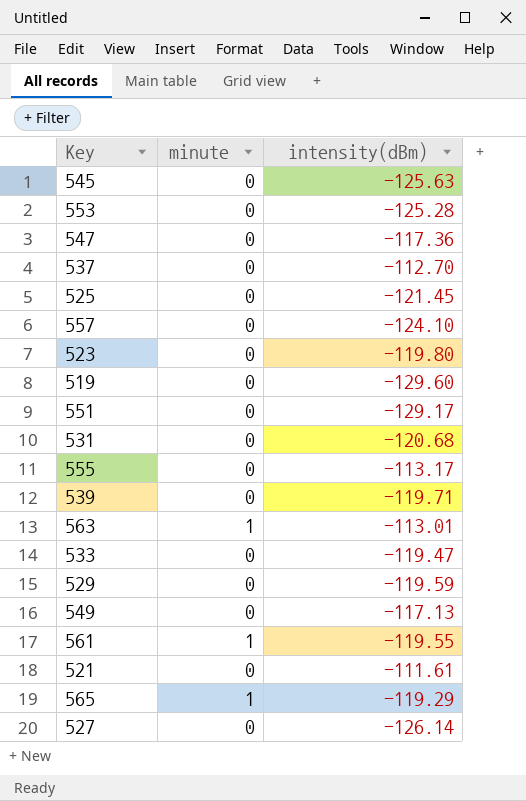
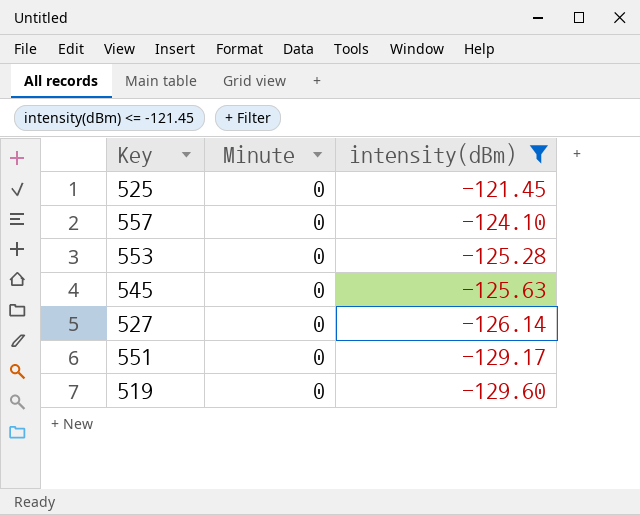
filter: none -> intensity(dBm) <= -121.45
row order: none -> intensity(dBm) descending
column name: minute -> Minute

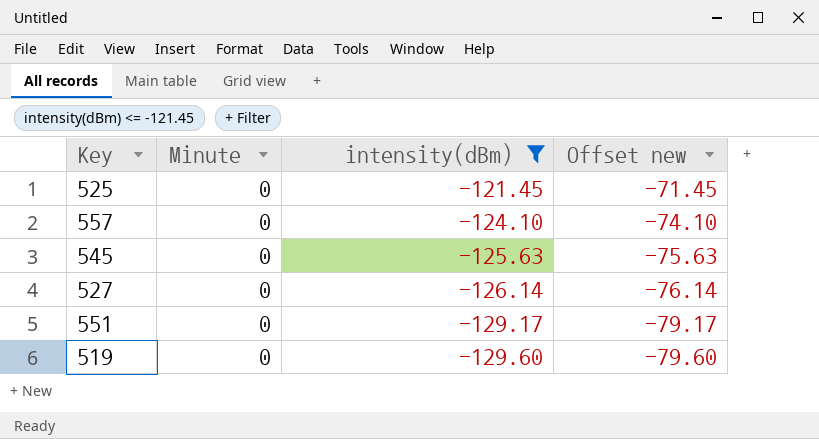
column Offset new | formula: none -> [intensity(dBm)] + 50
row 553: 0 | -125.28 -> none

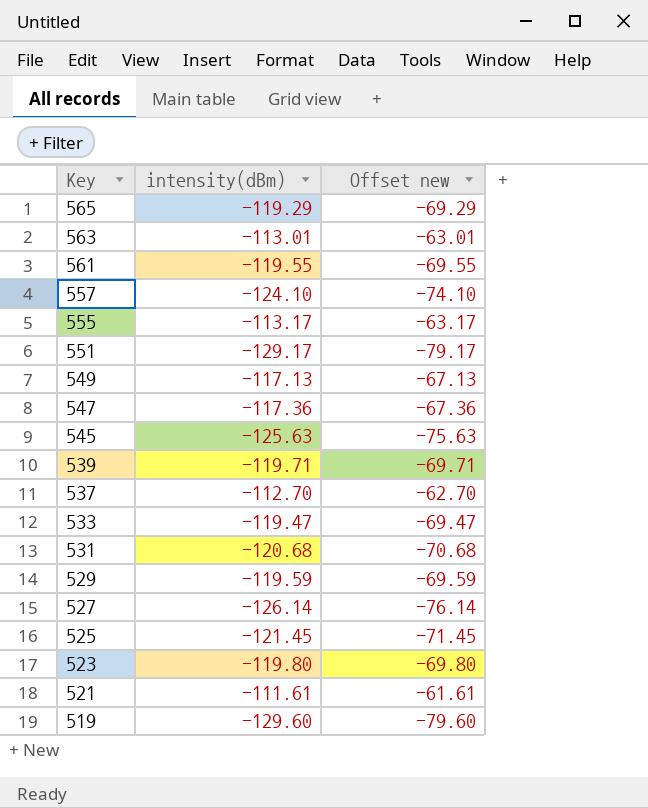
filter: intensity(dBm) <= -121.45 -> none
row order: intensity(dBm) descending -> Key descending
column Minute | position: 2 -> none

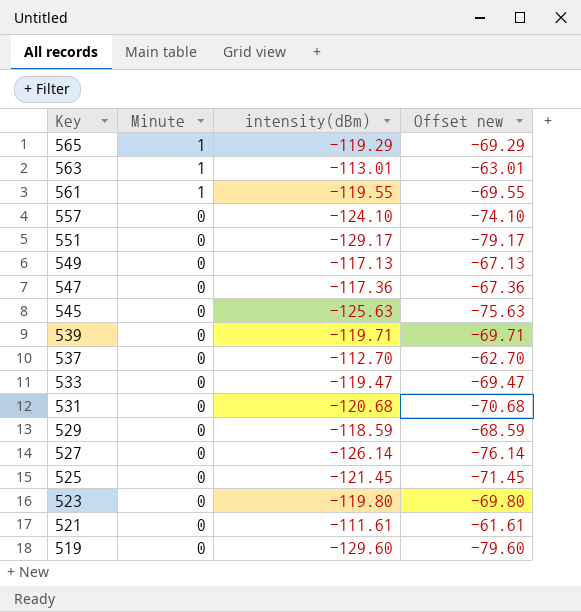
column Minute | position: none -> 2
row 555: -113.17 | -63.17 -> none
529 | intensity(dBm): -119.59 -> -118.59
529 | Offset new: -69.59 -> -68.59

